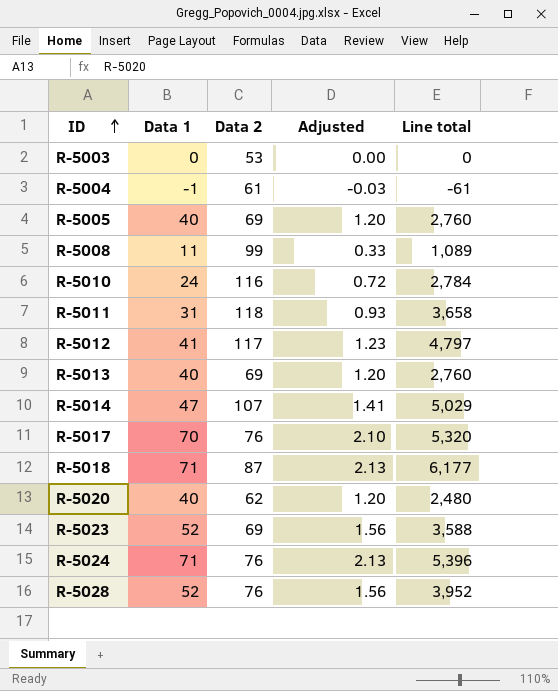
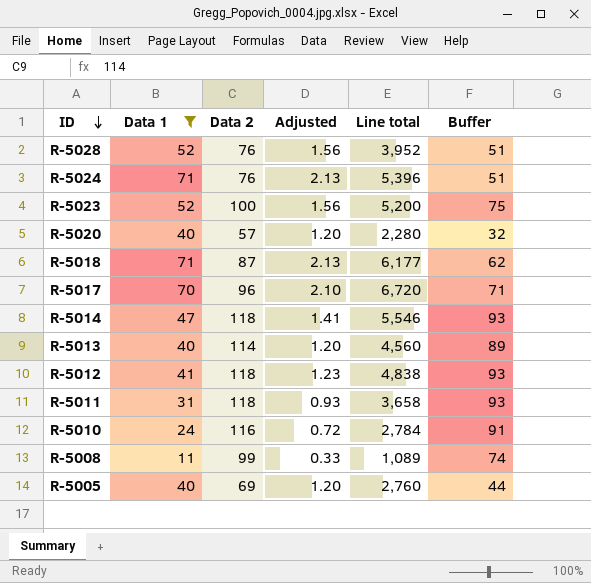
filter: none -> Data 1 >= 11
row order: ID ascending -> ID descending
column Buffer | formula: none -> [Data 2] - 25
R-5023 | Data 2: 69 -> 100
R-5023 | Line total: 3,588 -> 5,200
R-5020 | Data 2: 62 -> 57
R-5020 | Line total: 2,480 -> 2,280
R-5017 | Data 2: 76 -> 96
R-5017 | Line total: 5,320 -> 6,720
R-5014 | Data 2: 107 -> 118
R-5014 | Line total: 5,029 -> 5,546
R-5013 | Data 2: 69 -> 114
R-5013 | Line total: 2,760 -> 4,560
R-5012 | Data 2: 117 -> 118
R-5012 | Line total: 4,797 -> 4,838

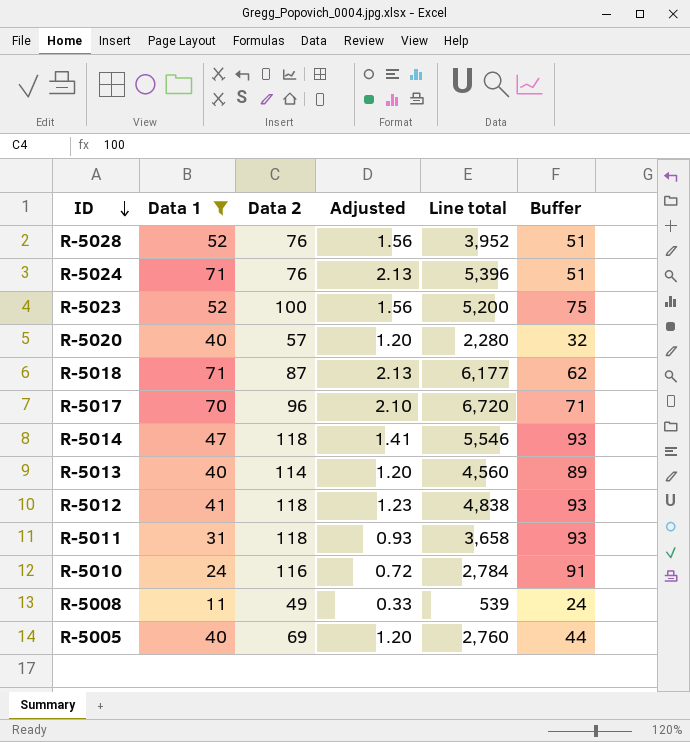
R-5008 | Data 2: 99 -> 49
R-5008 | Line total: 1,089 -> 539
R-5008 | Buffer: 74 -> 24

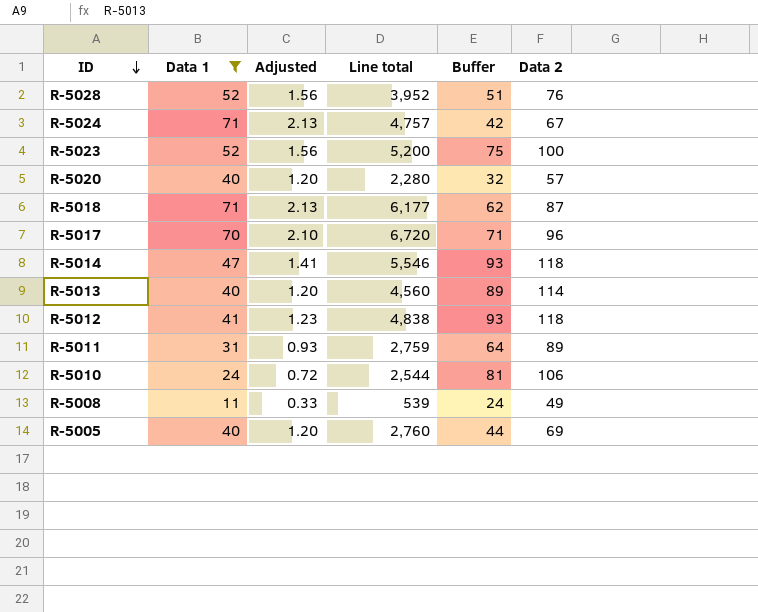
column Data 2 | position: 3 -> 6
R-5024 | Line total: 5,396 -> 4,757
R-5024 | Buffer: 51 -> 42
R-5024 | Data 2: 76 -> 67
R-5011 | Line total: 3,658 -> 2,759
R-5011 | Buffer: 93 -> 64
R-5011 | Data 2: 118 -> 89
R-5010 | Line total: 2,784 -> 2,544
R-5010 | Buffer: 91 -> 81
R-5010 | Data 2: 116 -> 106

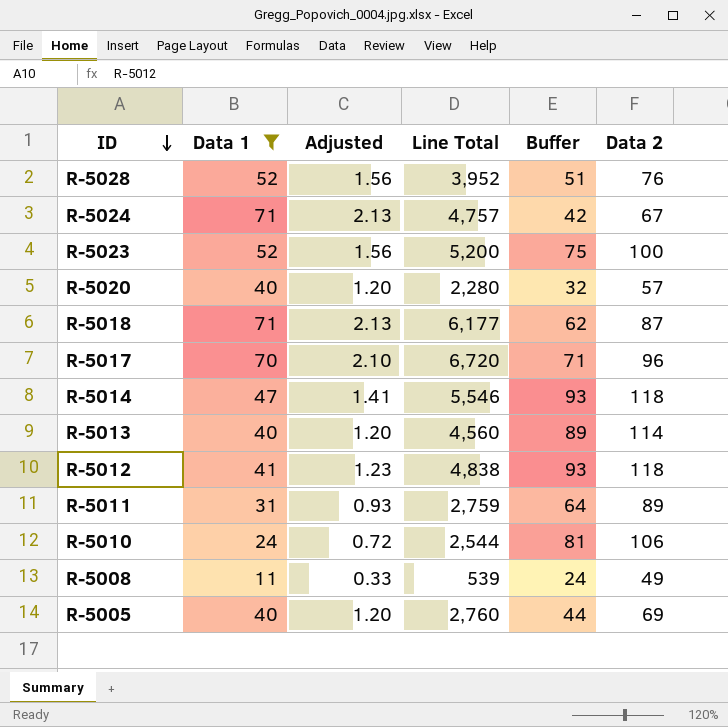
column name: Line total -> Line Total

